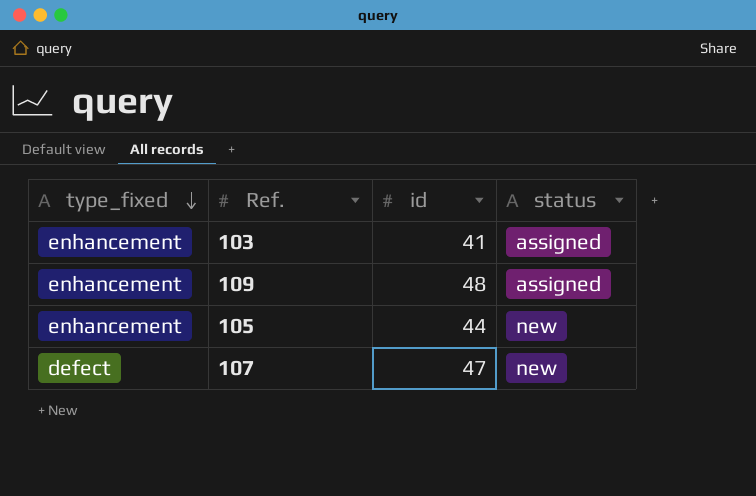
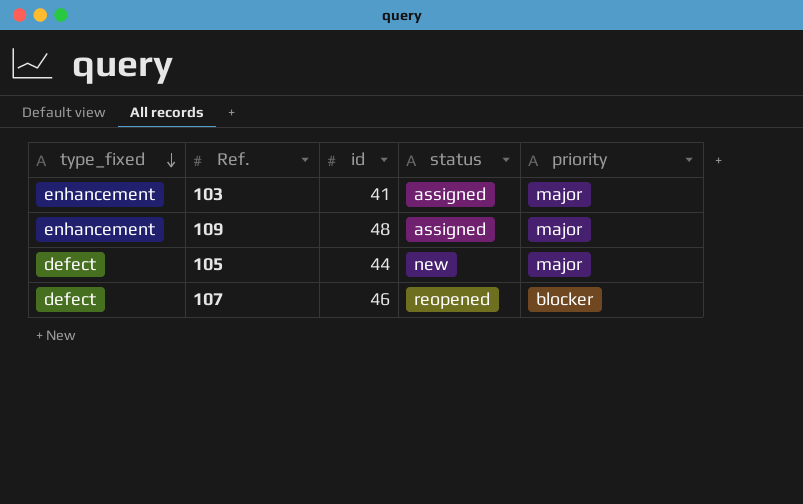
column priority | position: none -> 5
105 | type_fixed: enhancement -> defect
107 | id: 47 -> 46
107 | status: new -> reopened

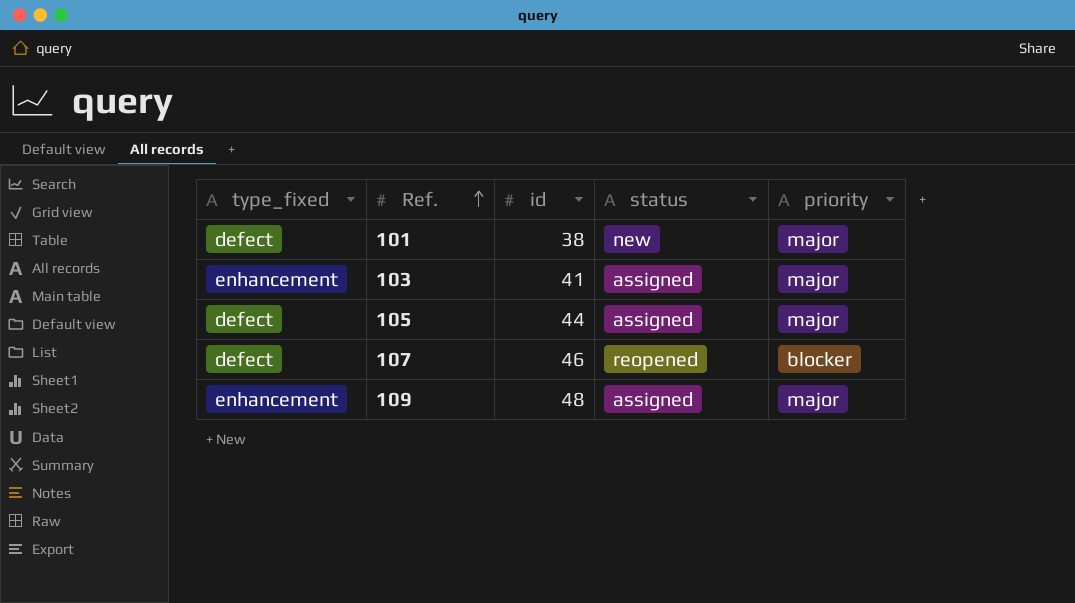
row order: type_fixed descending -> Ref. ascending
row 101: none -> defect | 38 | new | major
105 | status: new -> assigned

